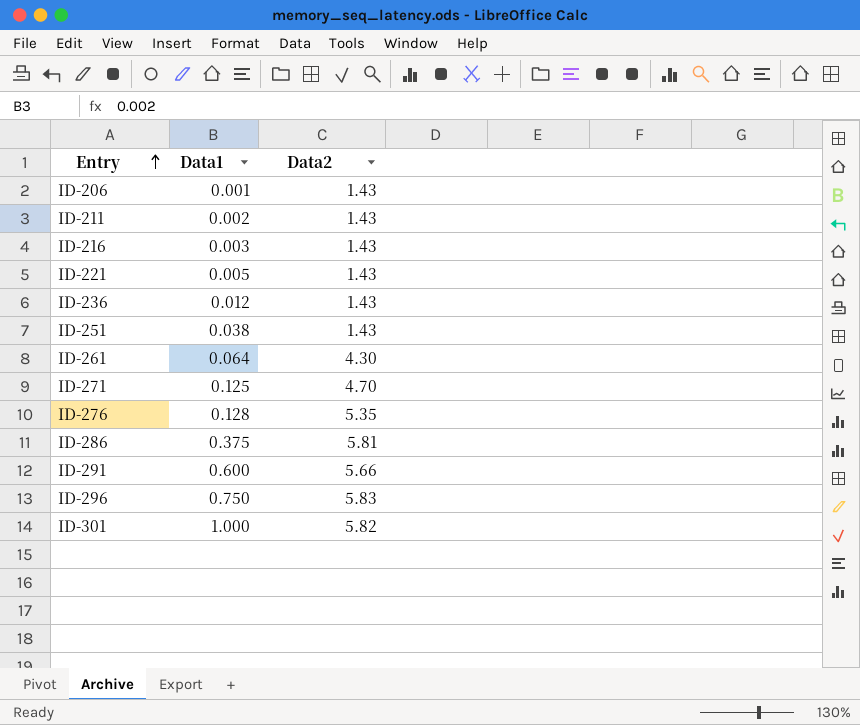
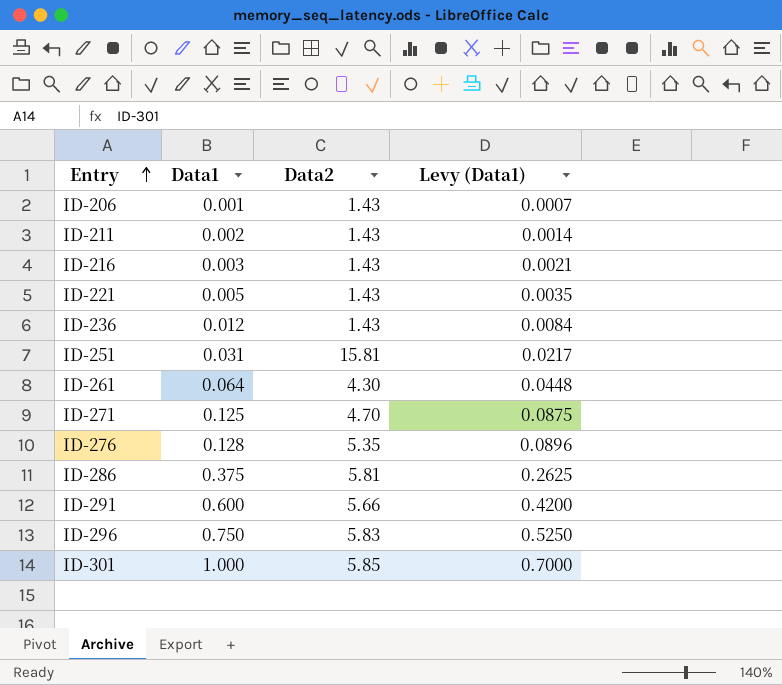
column Levy (Data1) | formula: none -> [Data1] * 0.7
ID-251 | Data1: 0.038 -> 0.031
ID-251 | Data2: 1.43 -> 15.81
ID-301 | Data2: 5.82 -> 5.85

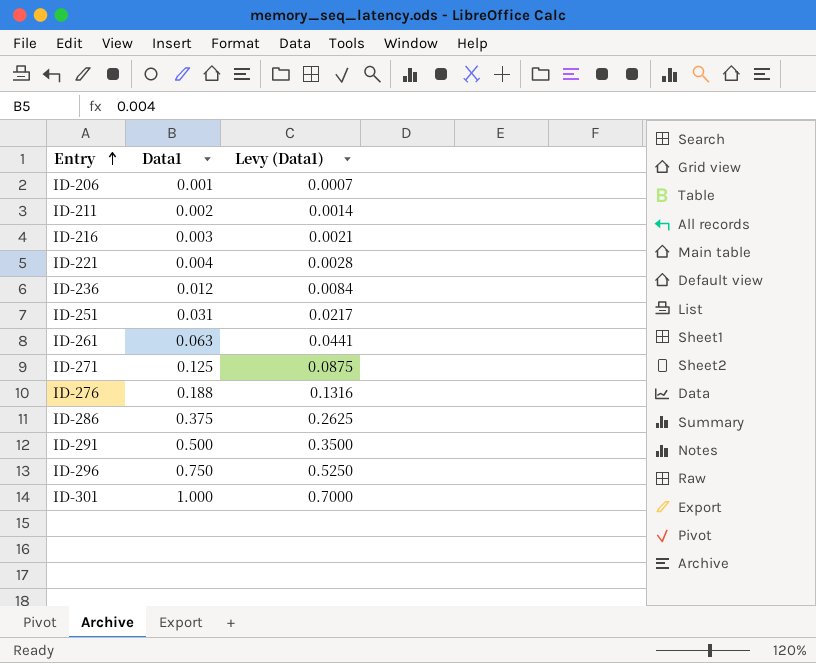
column Data2 | position: 3 -> none
ID-221 | Data1: 0.005 -> 0.004
ID-221 | Levy (Data1): 0.0035 -> 0.0028
ID-261 | Data1: 0.064 -> 0.063
ID-261 | Levy (Data1): 0.0448 -> 0.0441
ID-276 | Data1: 0.128 -> 0.188
ID-276 | Levy (Data1): 0.0896 -> 0.1316
ID-291 | Data1: 0.600 -> 0.500
ID-291 | Levy (Data1): 0.4200 -> 0.3500

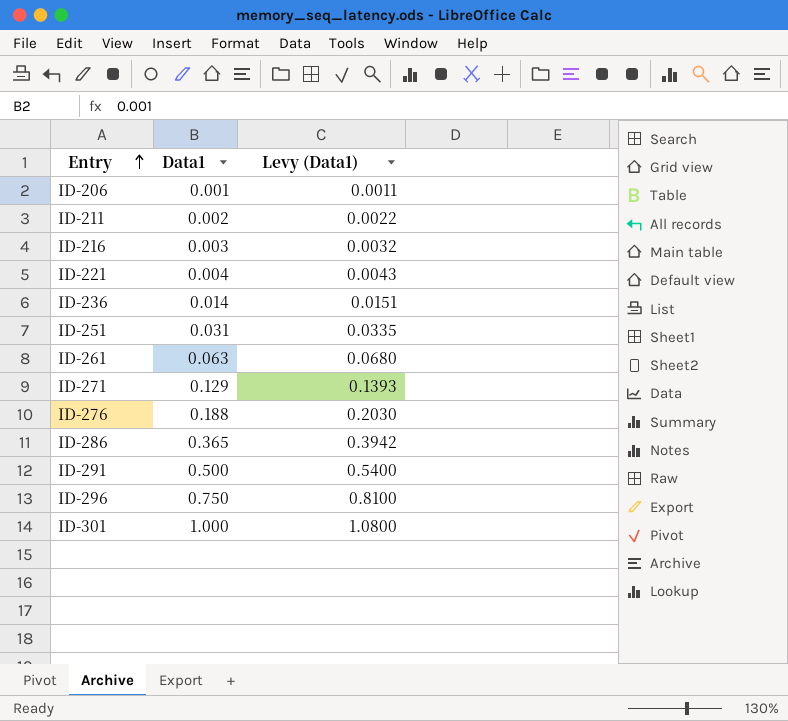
column Levy (Data1) | formula: [Data1] * 0.7 -> [Data1] * 1.08
ID-236 | Data1: 0.012 -> 0.014
ID-271 | Data1: 0.125 -> 0.129
ID-286 | Data1: 0.375 -> 0.365

